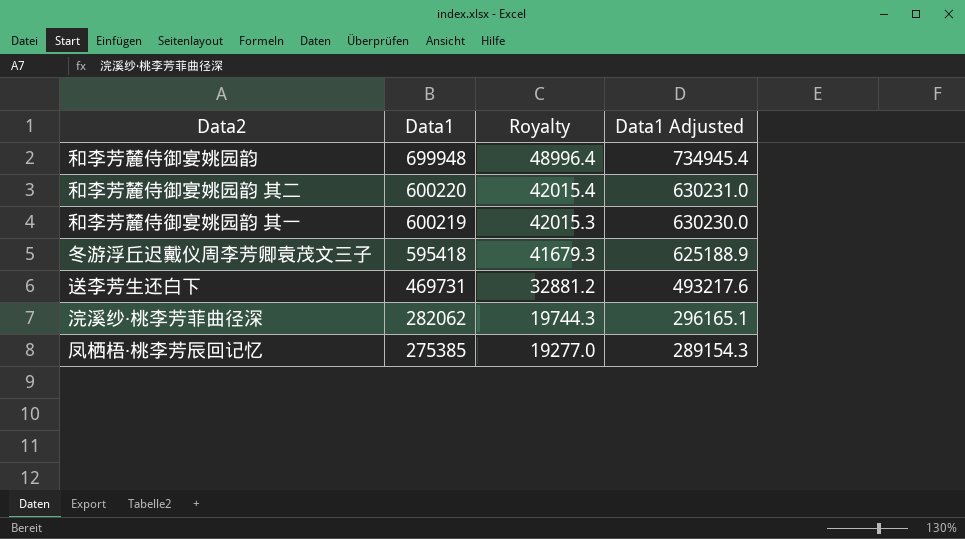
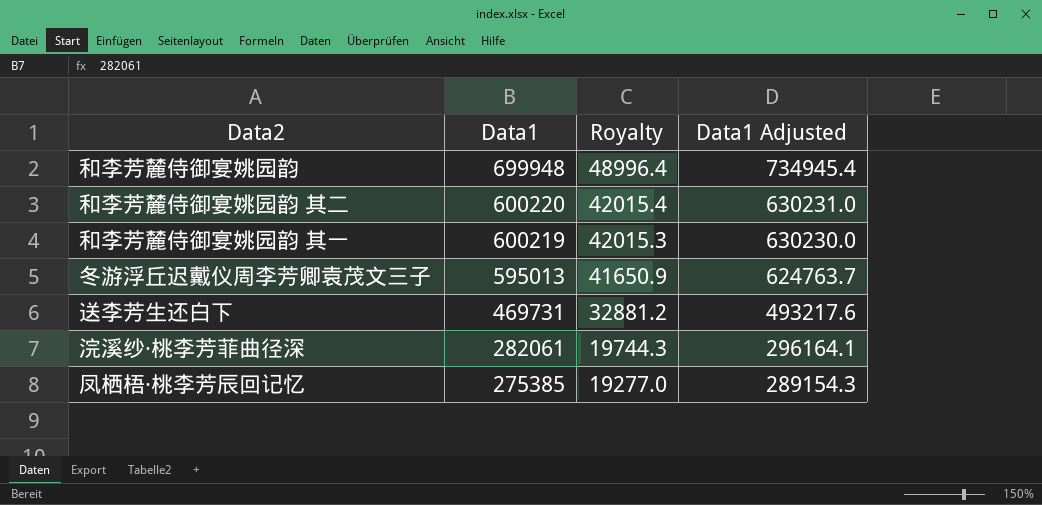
冬游浮丘迟戴仪周李芳卿袁茂文三子 | Data1: 595418 -> 595013
冬游浮丘迟戴仪周李芳卿袁茂文三子 | Royalty: 41679.3 -> 41650.9
冬游浮丘迟戴仪周李芳卿袁茂文三子 | Data1 Adjusted: 625188.9 -> 624763.7
浣溪纱·桃李芳菲曲径深 | Data1: 282062 -> 282061
浣溪纱·桃李芳菲曲径深 | Data1 Adjusted: 296165.1 -> 296164.1

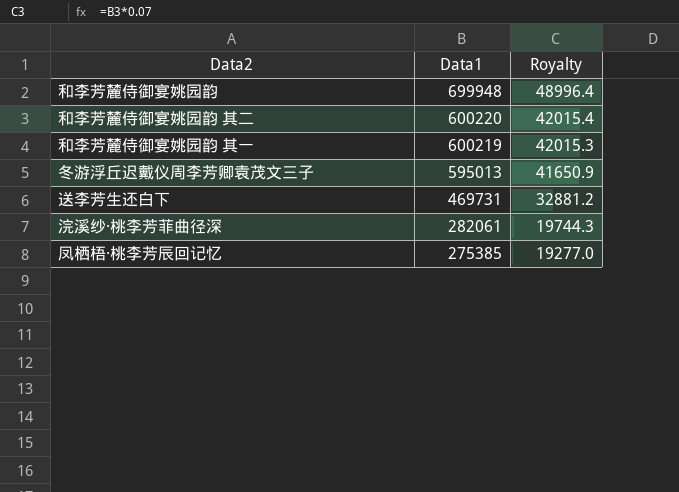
column Data1 Adjusted | formula: [Data1] * 1.05 -> none

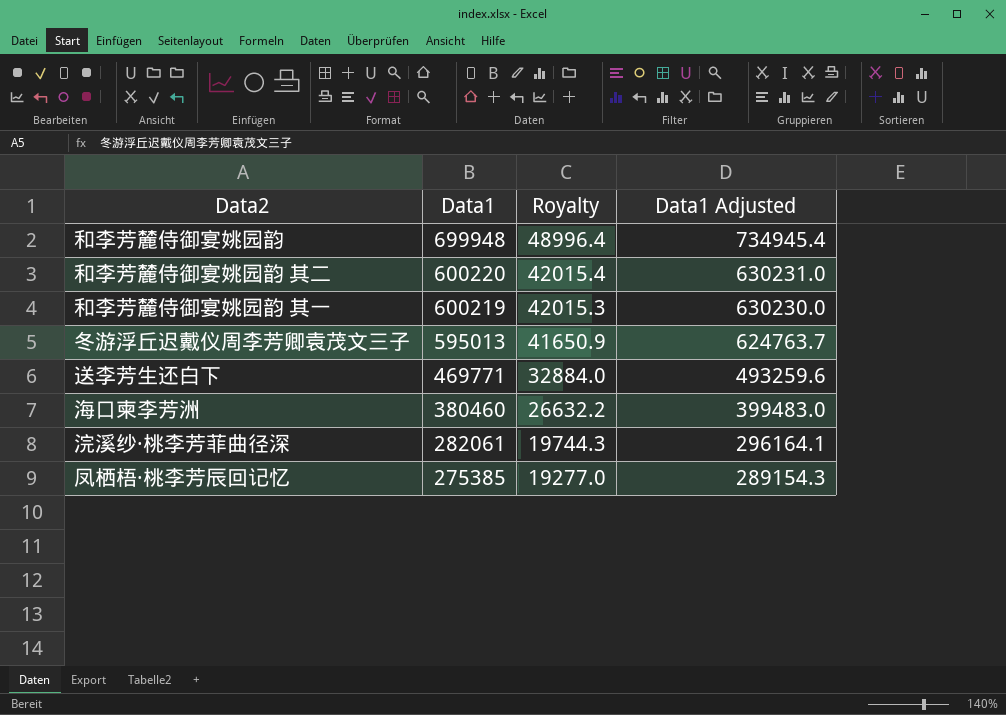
column Data1 Adjusted | formula: none -> [Data1] * 1.05
送李芳生还白下 | Data1: 469731 -> 469771
送李芳生还白下 | Royalty: 32881.2 -> 32884.0
row 海口柬李芳洲: none -> 380460 | 26632.2 | 399483.0

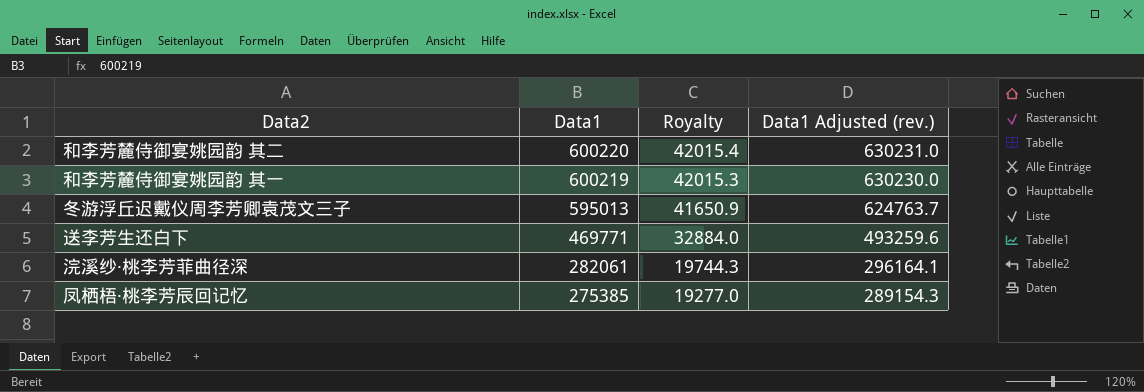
column name: Data1 Adjusted -> Data1 Adjusted (rev.)
row 和李芳麓侍御宴姚园韵: 699948 | 48996.4 | 734945.4 -> none
row 海口柬李芳洲: 380460 | 26632.2 | 399483.0 -> none

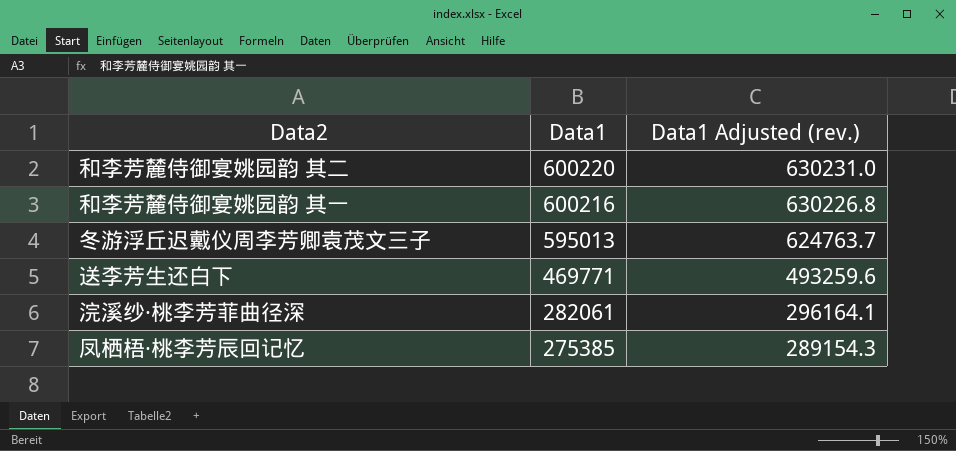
column Royalty | formula: [Data1] * 0.07 -> none
和李芳麓侍御宴姚园韵 其一 | Data1: 600219 -> 600216
和李芳麓侍御宴姚园韵 其一 | Data1 Adjusted (rev.): 630230.0 -> 630226.8

